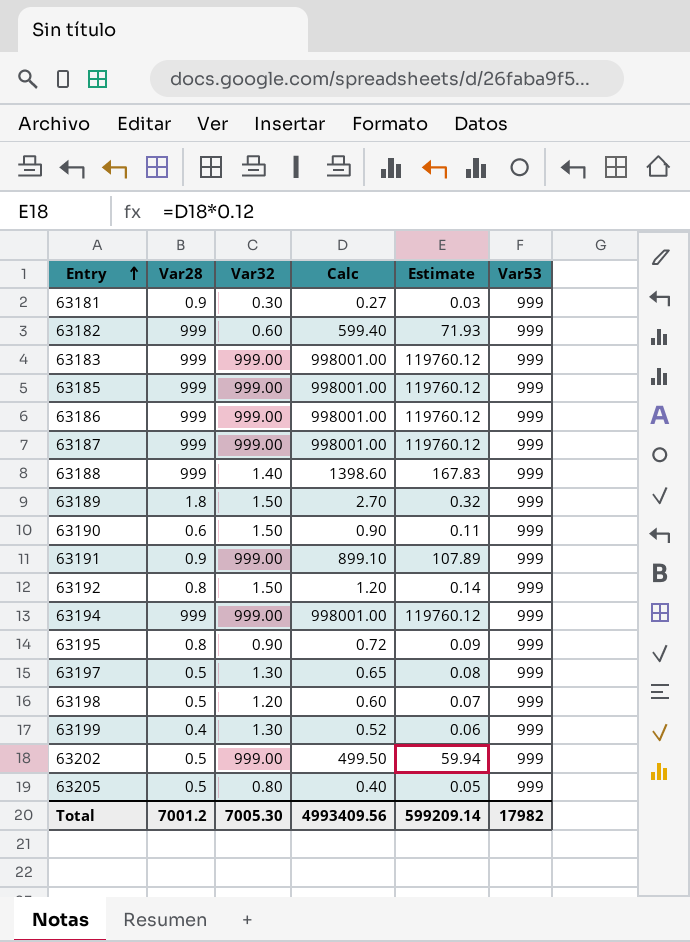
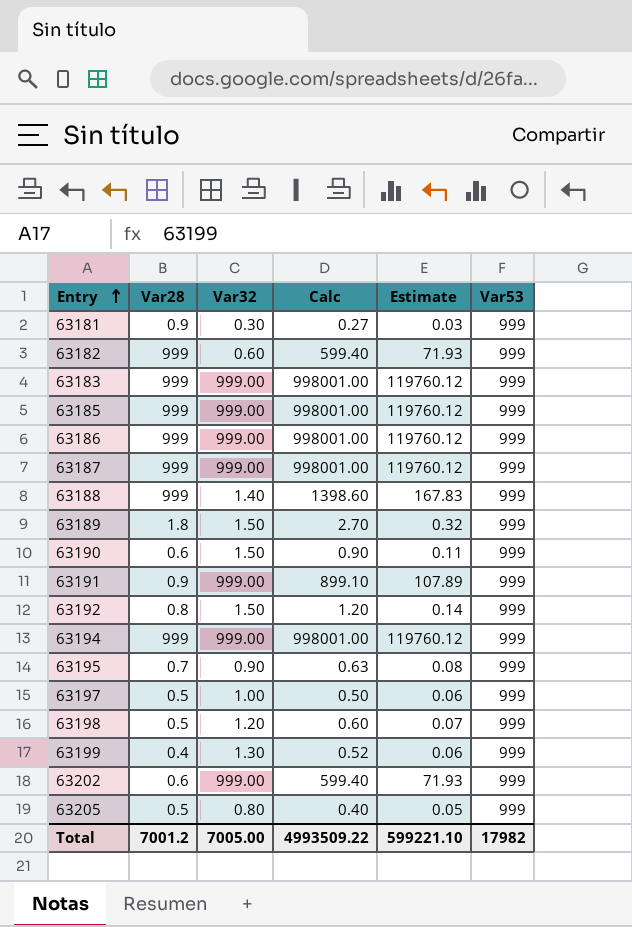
63195 | Var28: 0.8 -> 0.7
63195 | Calc: 0.72 -> 0.63
63195 | Estimate: 0.09 -> 0.08
63197 | Var32: 1.30 -> 1.00
63197 | Calc: 0.65 -> 0.50
63197 | Estimate: 0.08 -> 0.06
63202 | Var28: 0.5 -> 0.6
63202 | Calc: 499.50 -> 599.40
63202 | Estimate: 59.94 -> 71.93
Total | Var32: 7005.30 -> 7005.00
Total | Calc: 4993409.56 -> 4993509.22
Total | Estimate: 599209.14 -> 599221.10

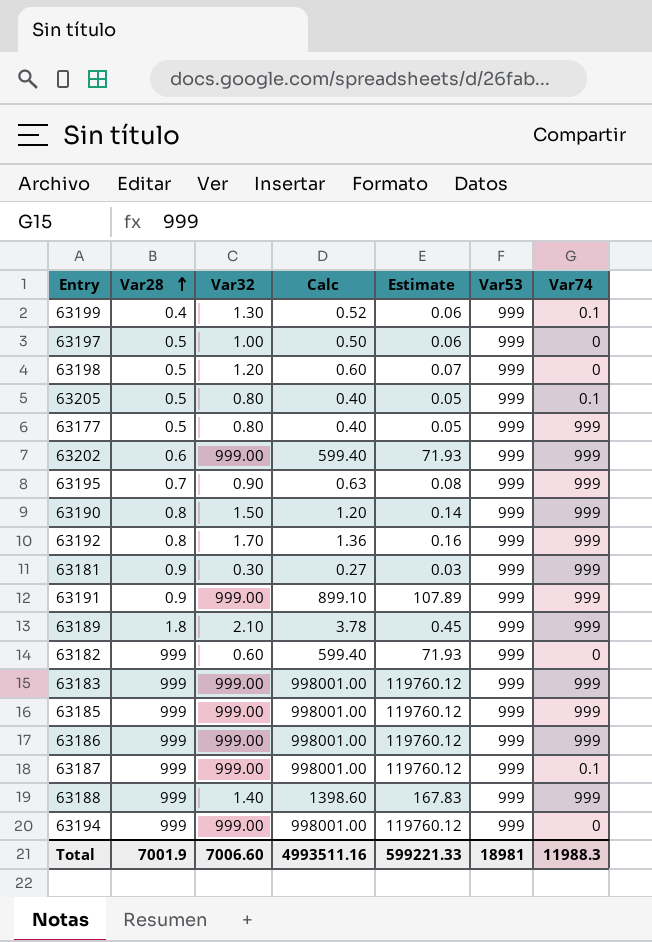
row order: Entry ascending -> Var28 ascending
column Var74 | position: none -> 7
row 63177: none -> 0.5 | 0.80 | 0.40 | 0.05 | 999 | 999
63190 | Var28: 0.6 -> 0.8
63190 | Calc: 0.90 -> 1.20
63190 | Estimate: 0.11 -> 0.14
63192 | Var32: 1.50 -> 1.70
63192 | Calc: 1.20 -> 1.36
63192 | Estimate: 0.14 -> 0.16
63189 | Var32: 1.50 -> 2.10
63189 | Calc: 2.70 -> 3.78
63189 | Estimate: 0.32 -> 0.45
Total | Var28: 7001.2 -> 7001.9
Total | Var32: 7005.00 -> 7006.60
Total | Calc: 4993509.22 -> 4993511.16
Total | Estimate: 599221.10 -> 599221.33
Total | Var53: 17982 -> 18981

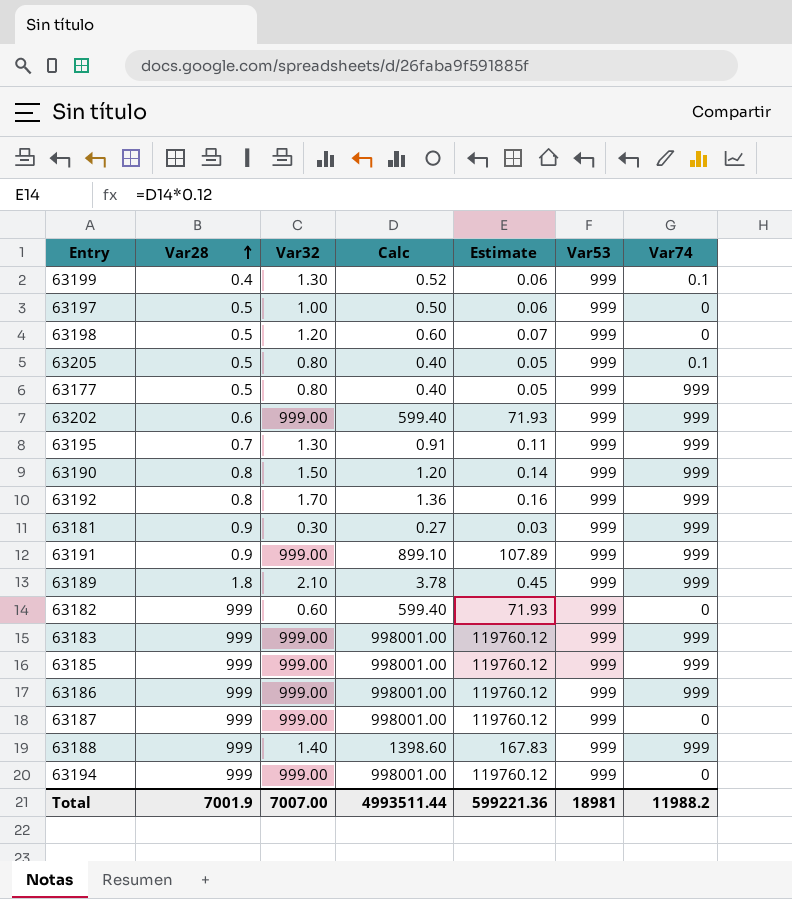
63195 | Var32: 0.90 -> 1.30
63195 | Calc: 0.63 -> 0.91
63195 | Estimate: 0.08 -> 0.11
63187 | Var74: 0.1 -> 0
Total | Var32: 7006.60 -> 7007.00
Total | Calc: 4993511.16 -> 4993511.44
Total | Estimate: 599221.33 -> 599221.36
Total | Var74: 11988.3 -> 11988.2

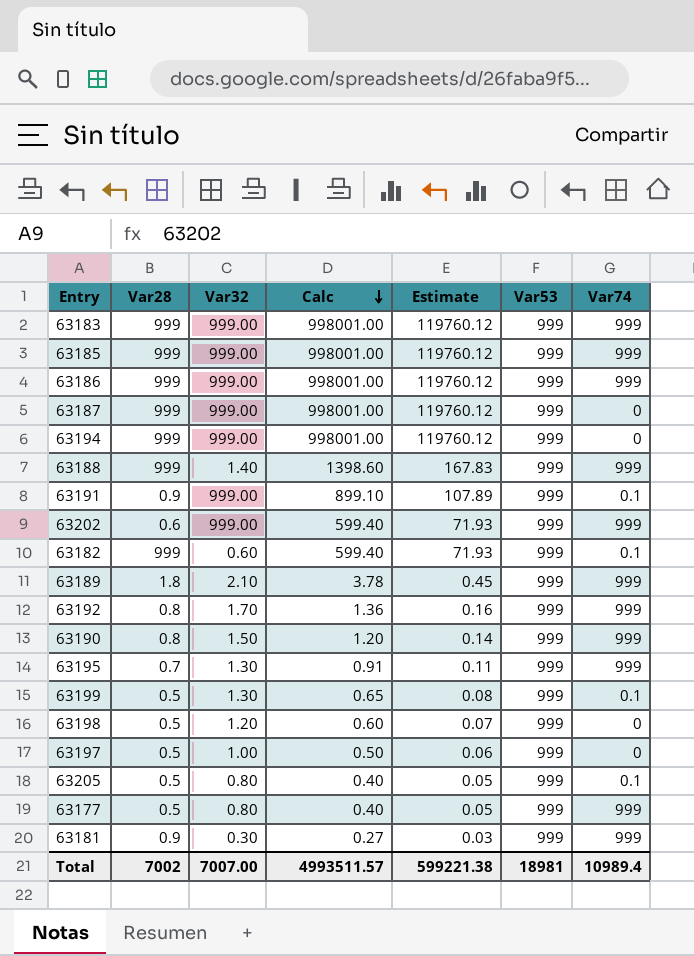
row order: Var28 ascending -> Calc descending
63191 | Var74: 999 -> 0.1
63182 | Var74: 0 -> 0.1
63199 | Var28: 0.4 -> 0.5
63199 | Calc: 0.52 -> 0.65
63199 | Estimate: 0.06 -> 0.08
Total | Var28: 7001.9 -> 7002
Total | Calc: 4993511.44 -> 4993511.57
Total | Estimate: 599221.36 -> 599221.38
Total | Var74: 11988.2 -> 10989.4

